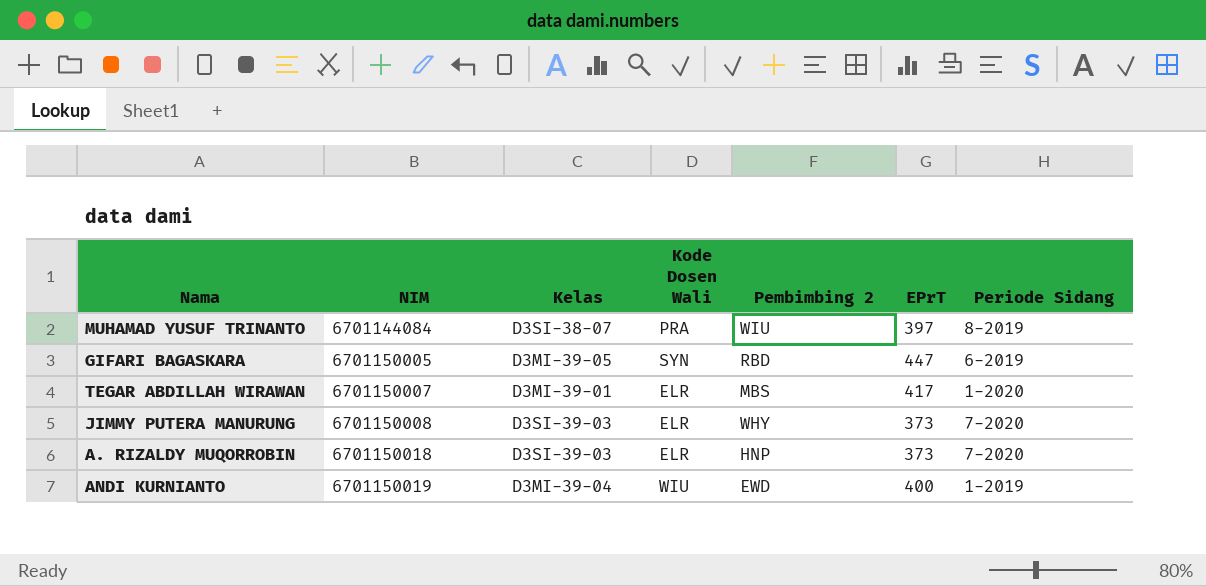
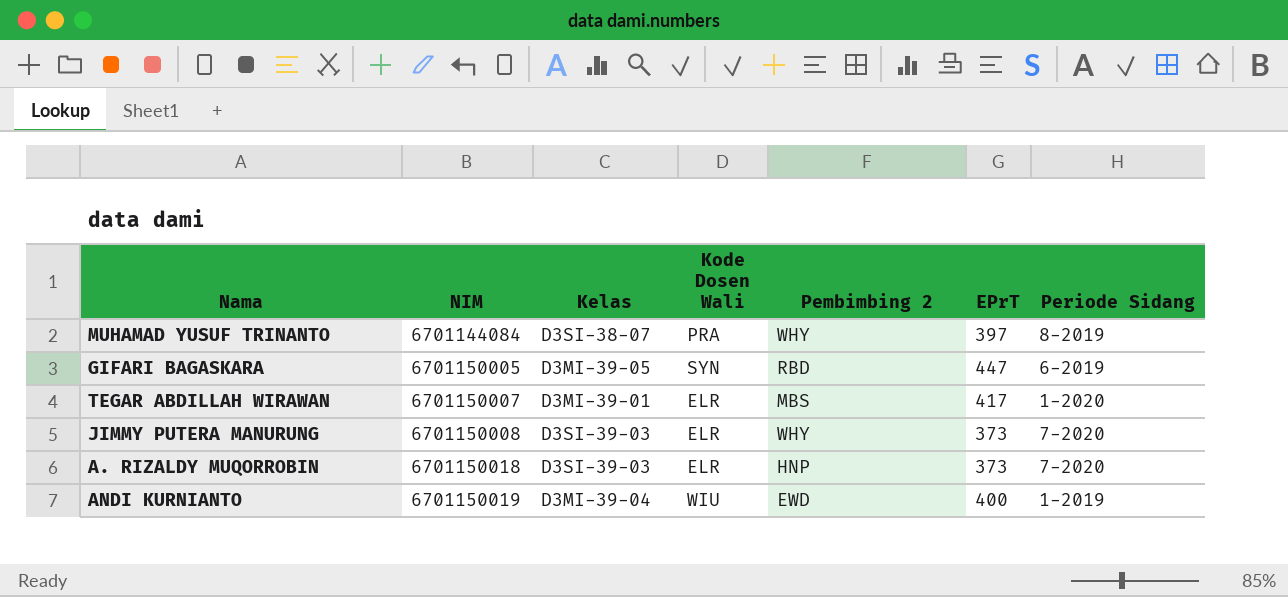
MUHAMAD YUSUF TRINANTO | Pembimbing 2: WIU -> WHY

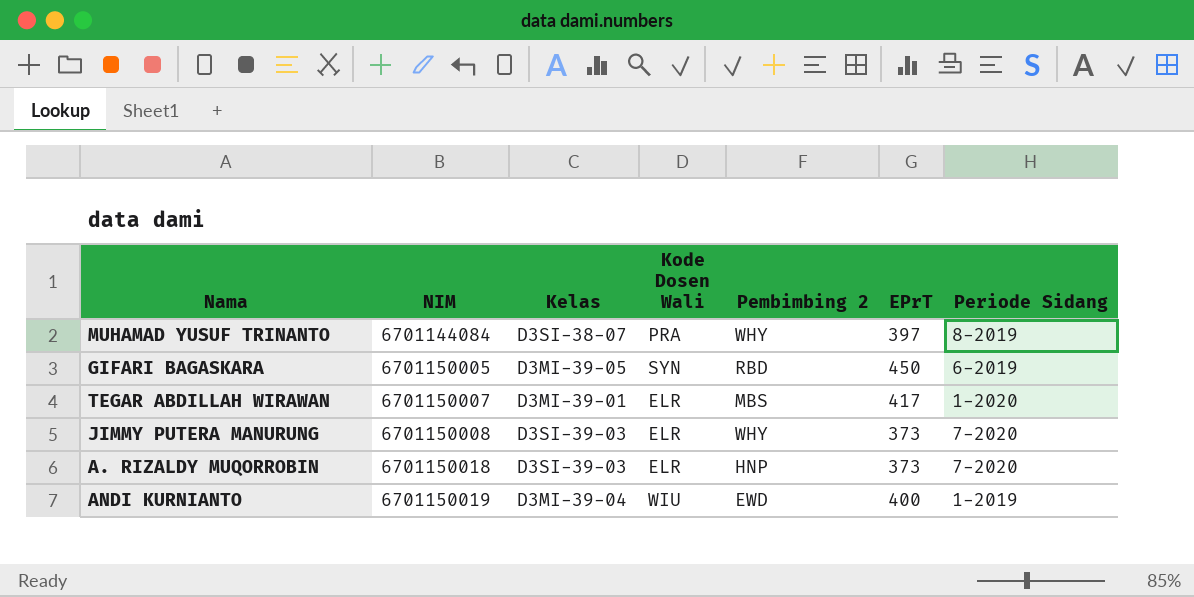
GIFARI BAGASKARA | EPrT: 447 -> 450

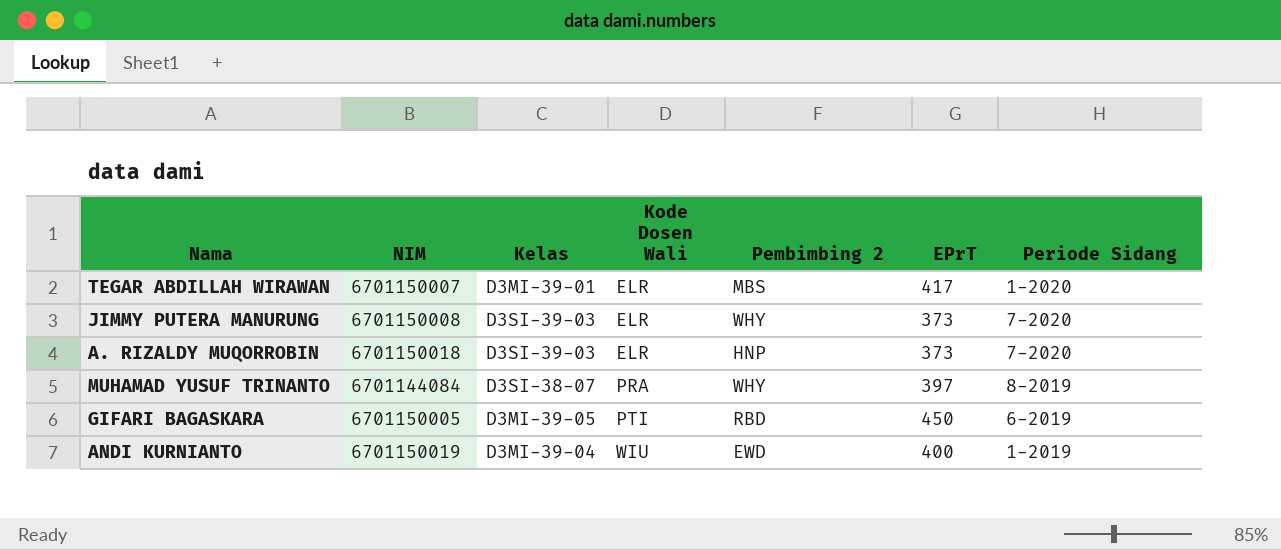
row order: NIM ascending -> Kode Dosen Wali ascending
GIFARI BAGASKARA | Kode Dosen Wali: SYN -> PTI

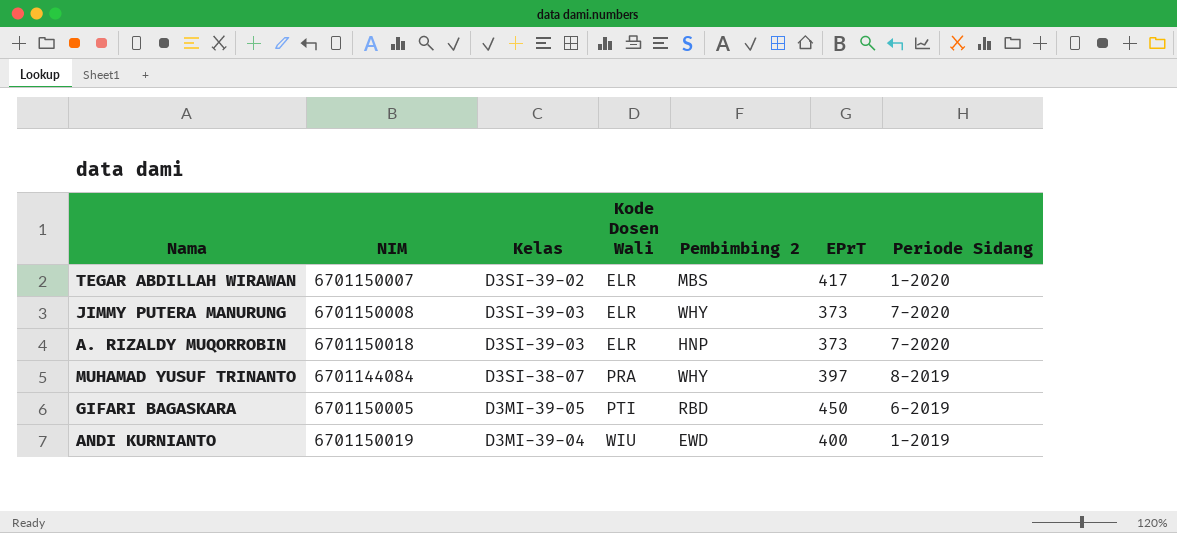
TEGAR ABDILLAH WIRAWAN | Kelas: D3MI-39-01 -> D3SI-39-02

